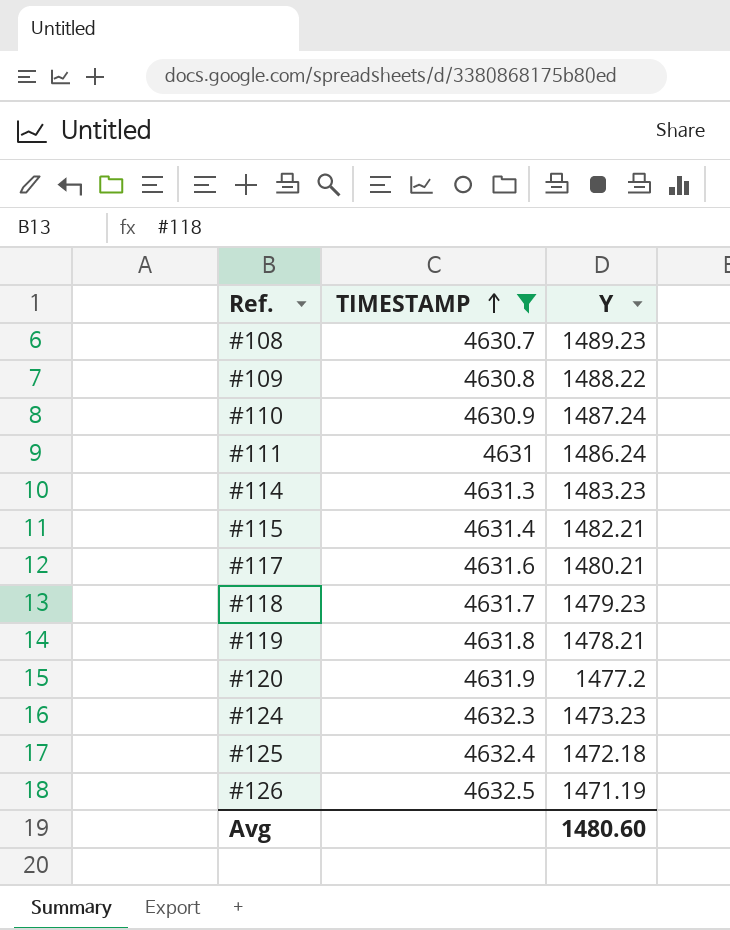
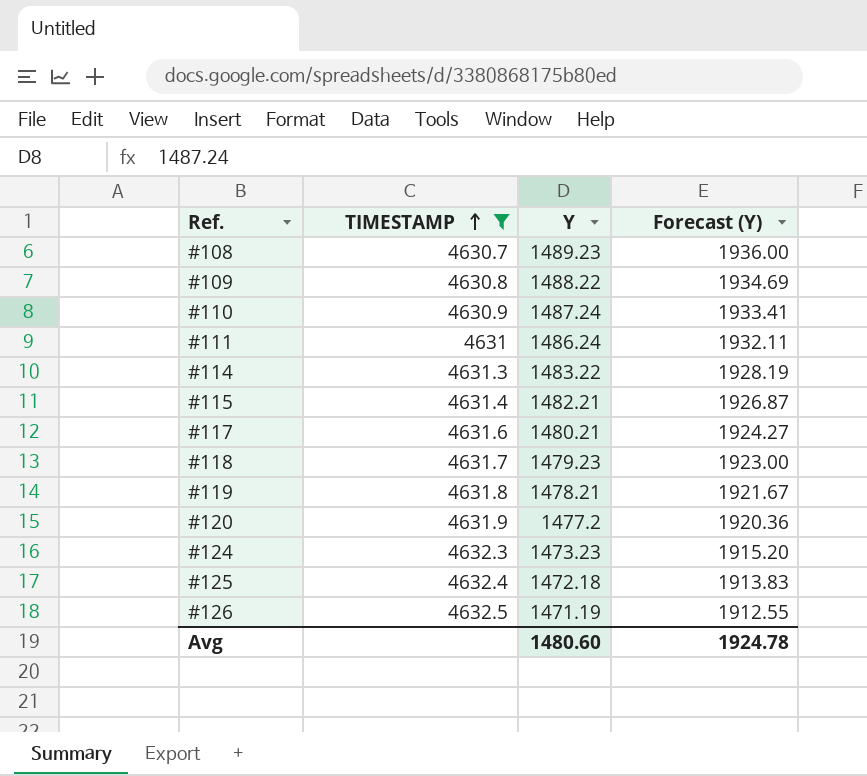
column Forecast (Y) | formula: none -> [Y] * 1.3
#114 | Y: 1483.23 -> 1483.22

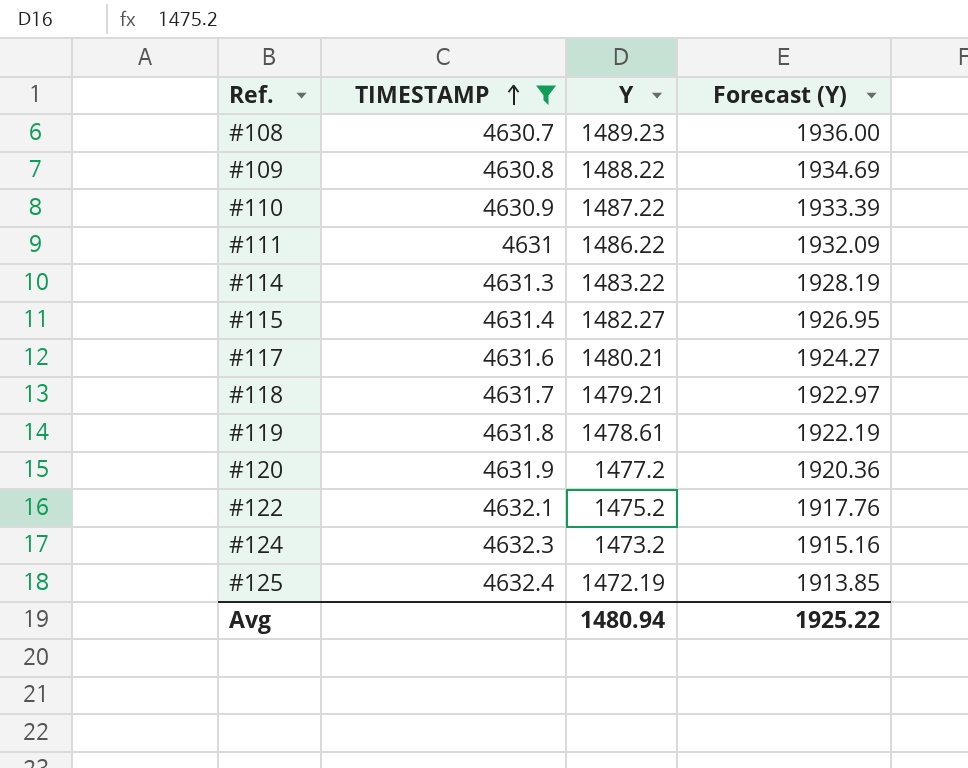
row #126: 4632.5 | 1471.19 | 1912.55 -> none
#110 | Y: 1487.24 -> 1487.22
#110 | Forecast (Y): 1933.41 -> 1933.39
#111 | Y: 1486.24 -> 1486.22
#111 | Forecast (Y): 1932.11 -> 1932.09
#115 | Y: 1482.21 -> 1482.27
#115 | Forecast (Y): 1926.87 -> 1926.95
#118 | Y: 1479.23 -> 1479.21
#118 | Forecast (Y): 1923.00 -> 1922.97
#119 | Y: 1478.21 -> 1478.61
#119 | Forecast (Y): 1921.67 -> 1922.19
row #122: none -> 4632.1 | 1475.2 | 1917.76
#124 | Y: 1473.23 -> 1473.2
#124 | Forecast (Y): 1915.20 -> 1915.16
#125 | Y: 1472.18 -> 1472.19
#125 | Forecast (Y): 1913.83 -> 1913.85
Avg | Y: 1480.60 -> 1480.94
Avg | Forecast (Y): 1924.78 -> 1925.22

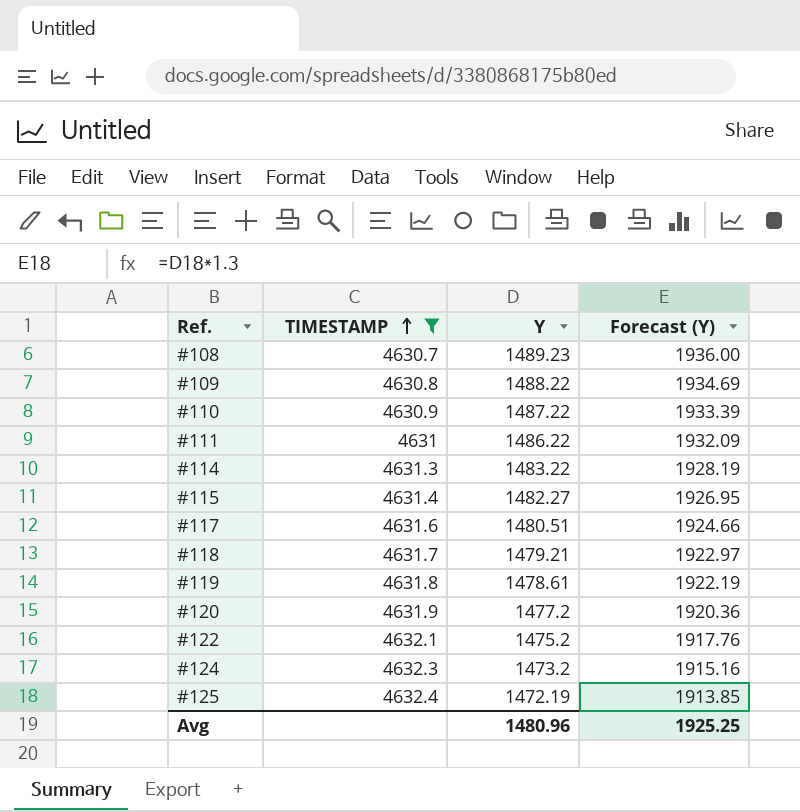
#117 | Y: 1480.21 -> 1480.51
#117 | Forecast (Y): 1924.27 -> 1924.66
Avg | Y: 1480.94 -> 1480.96
Avg | Forecast (Y): 1925.22 -> 1925.25

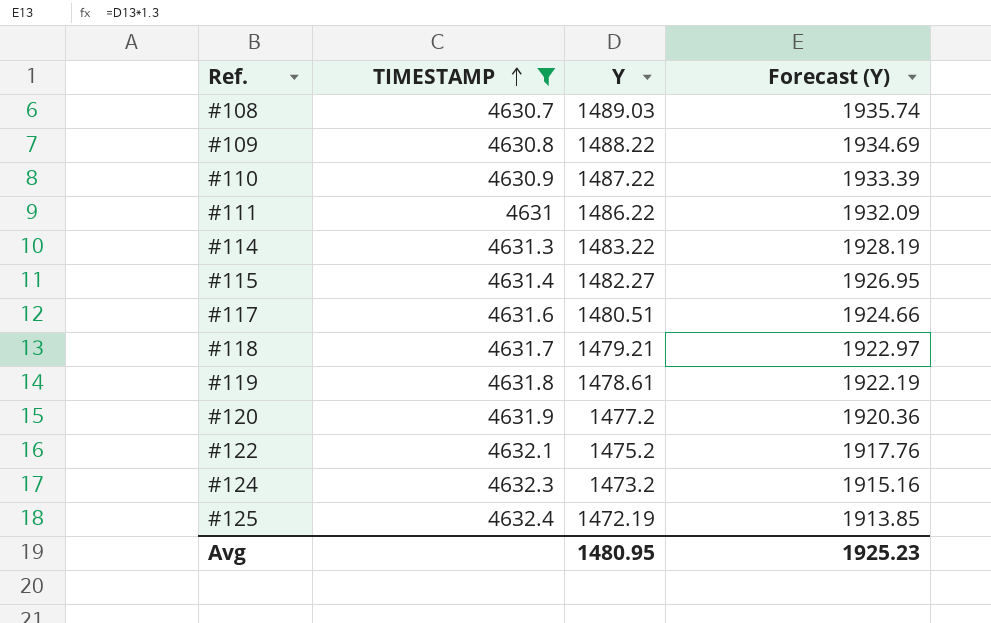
#108 | Y: 1489.23 -> 1489.03
#108 | Forecast (Y): 1936.00 -> 1935.74
Avg | Y: 1480.96 -> 1480.95
Avg | Forecast (Y): 1925.25 -> 1925.23

